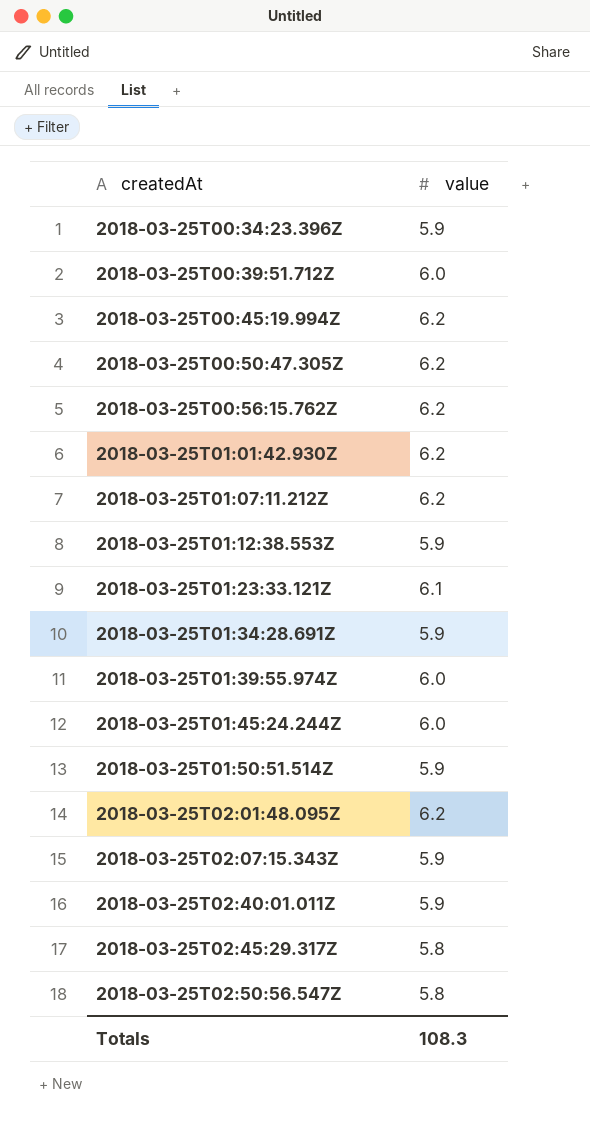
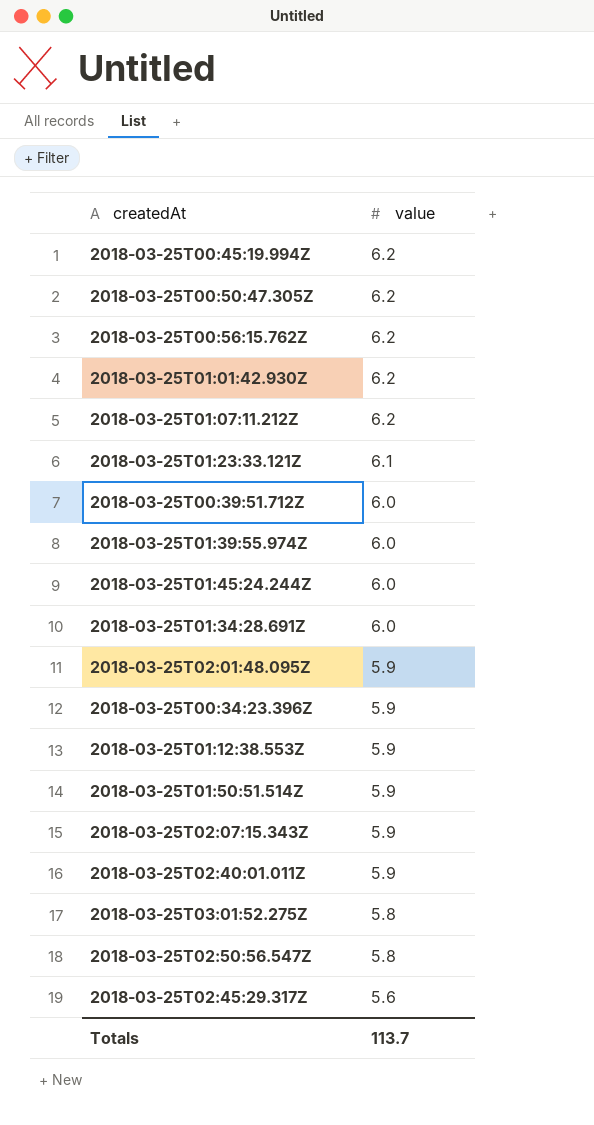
row order: createdAt ascending -> value descending
2018-03-25T01:34:28.691Z | value: 5.9 -> 6.0
2018-03-25T02:01:48.095Z | value: 6.2 -> 5.9
row 2018-03-25T03:01:52.275Z: none -> 5.8
2018-03-25T02:45:29.317Z | value: 5.8 -> 5.6
Totals | value: 108.3 -> 113.7

